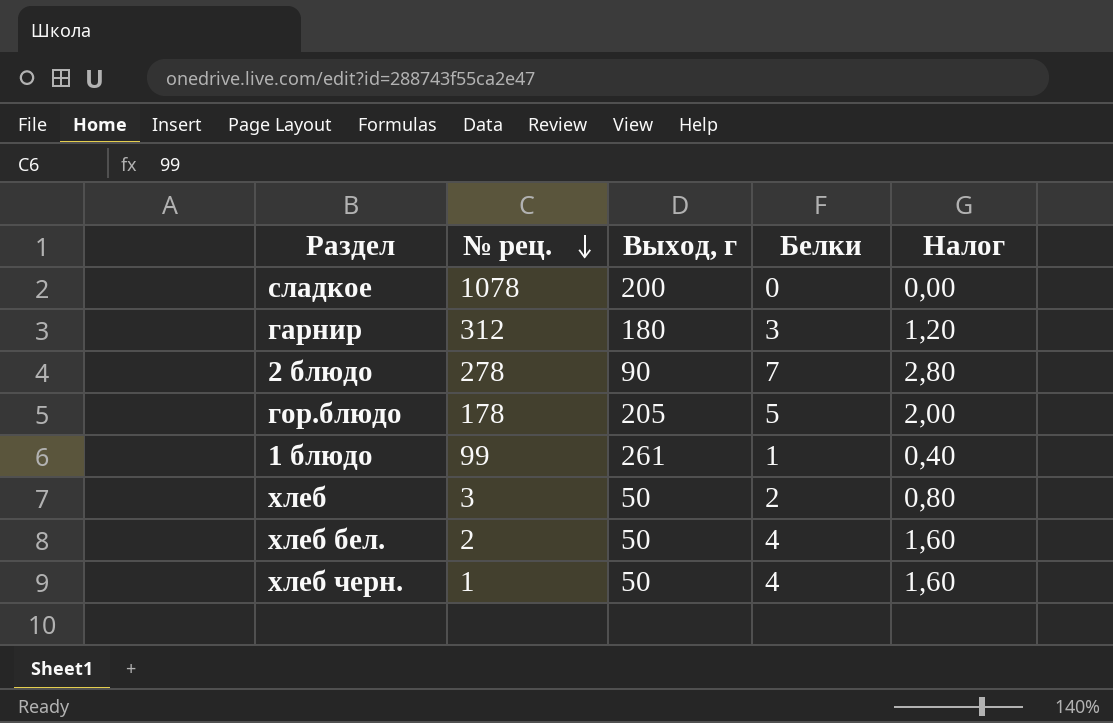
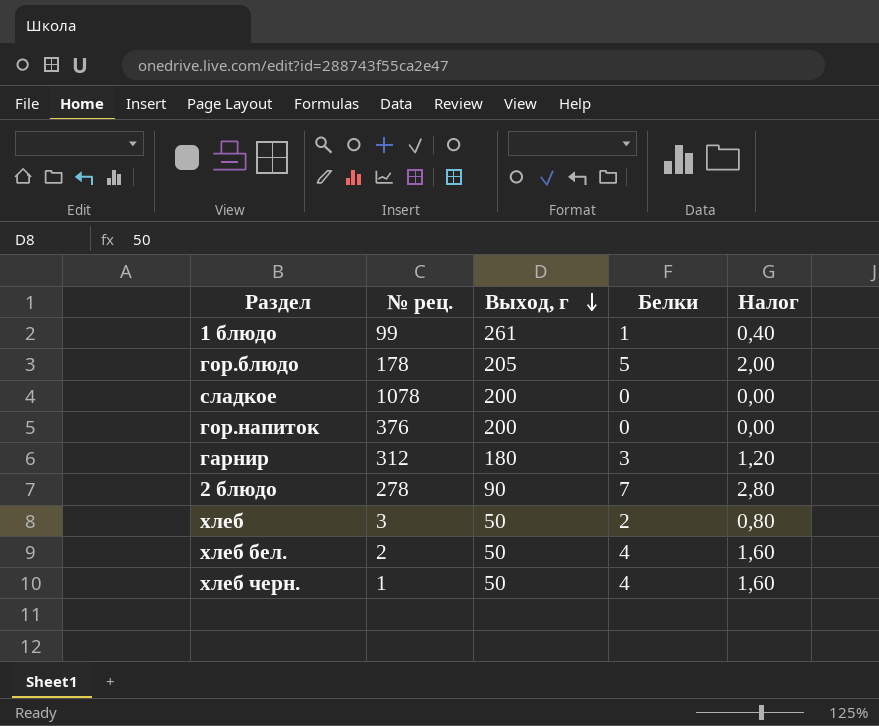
row order: № рец. descending -> Выход, г descending
row гор.напиток: none -> 376 | 200 | 0 | 0,00

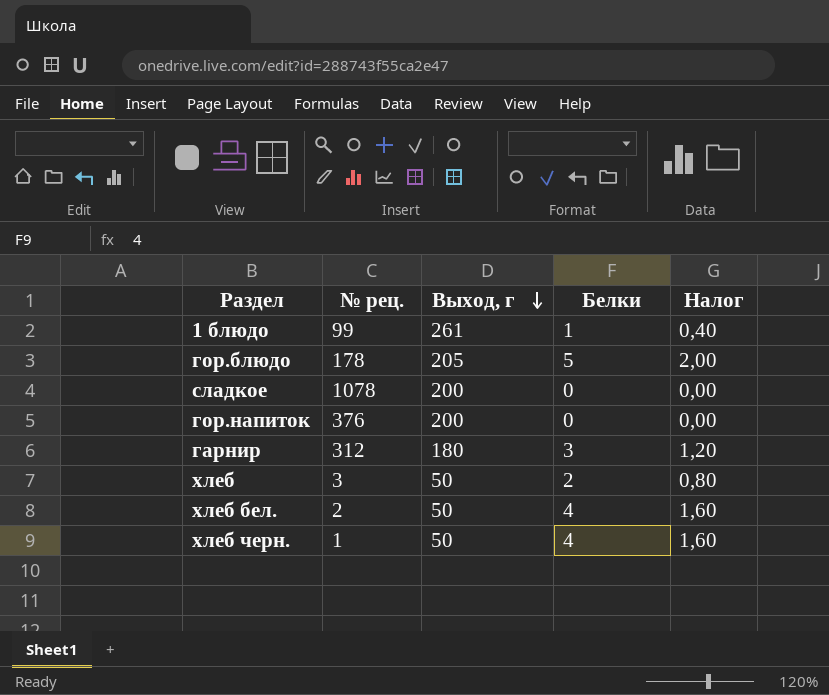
row 2 блюдо: 278 | 90 | 7 | 2,80 -> none

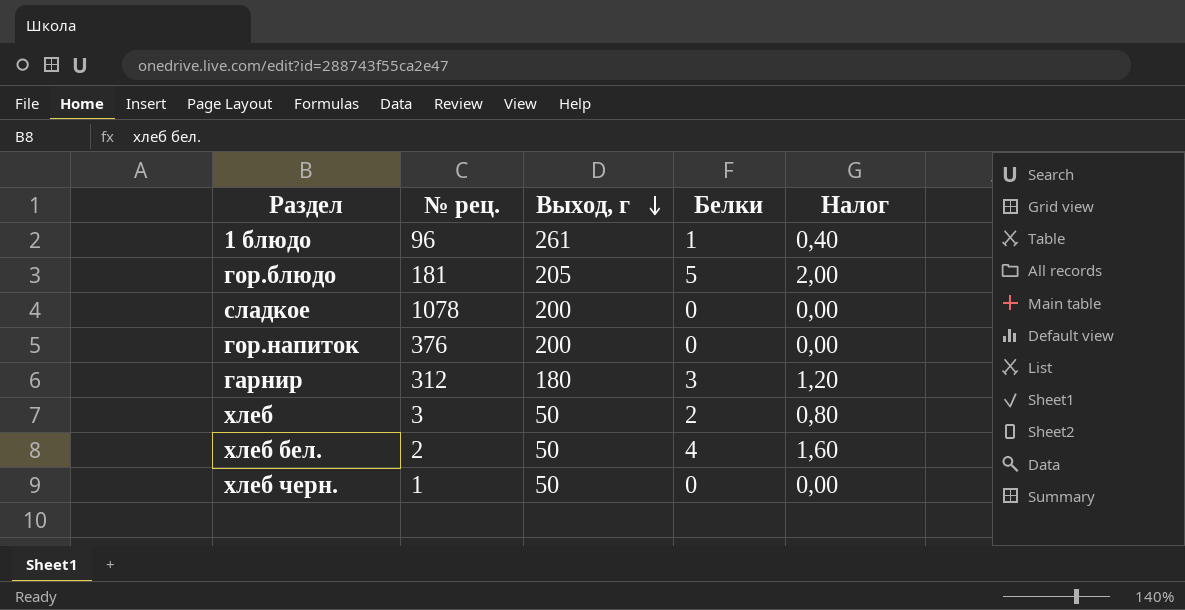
1 блюдо | № рец.: 99 -> 96
гор.блюдо | № рец.: 178 -> 181
хлеб черн. | Белки: 4 -> 0
хлеб черн. | Налог: 1,60 -> 0,00

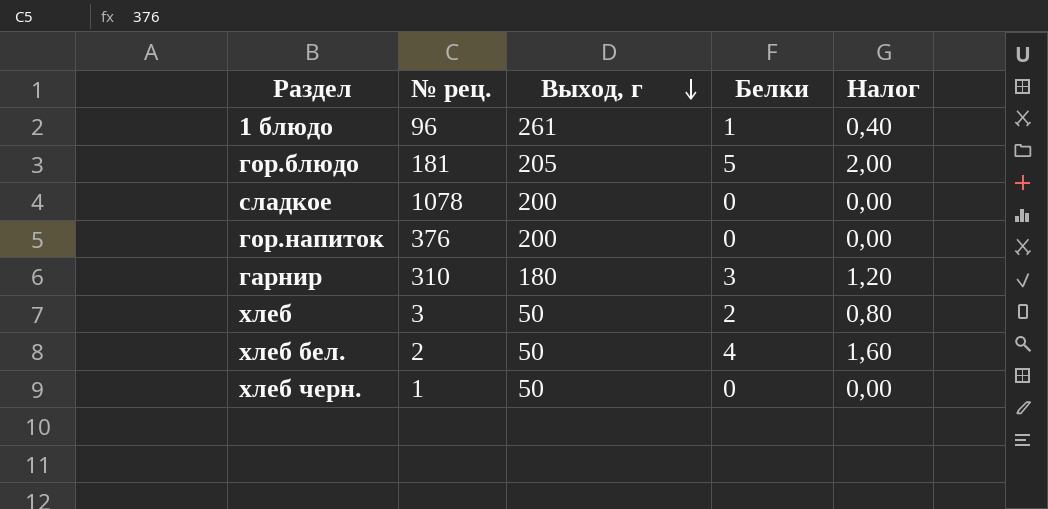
гарнир | № рец.: 312 -> 310

